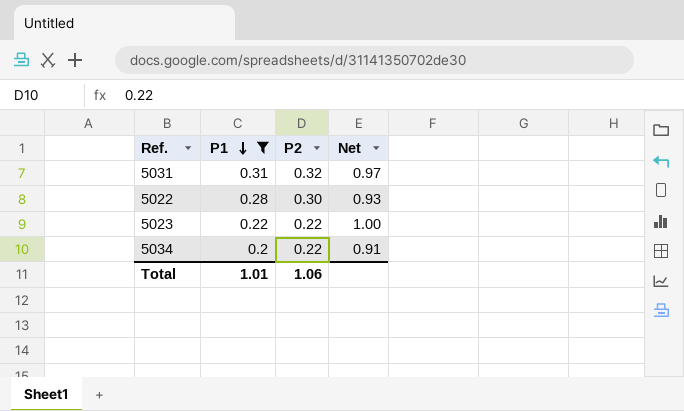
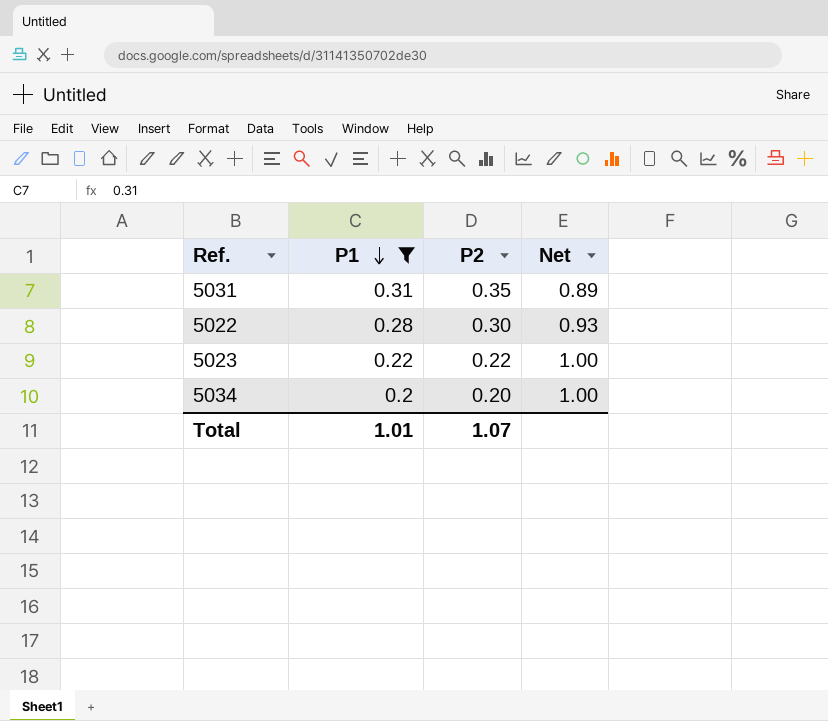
5031 | P2: 0.32 -> 0.35
5031 | Net: 0.97 -> 0.89
5034 | P2: 0.22 -> 0.20
5034 | Net: 0.91 -> 1.00
Total | P2: 1.06 -> 1.07

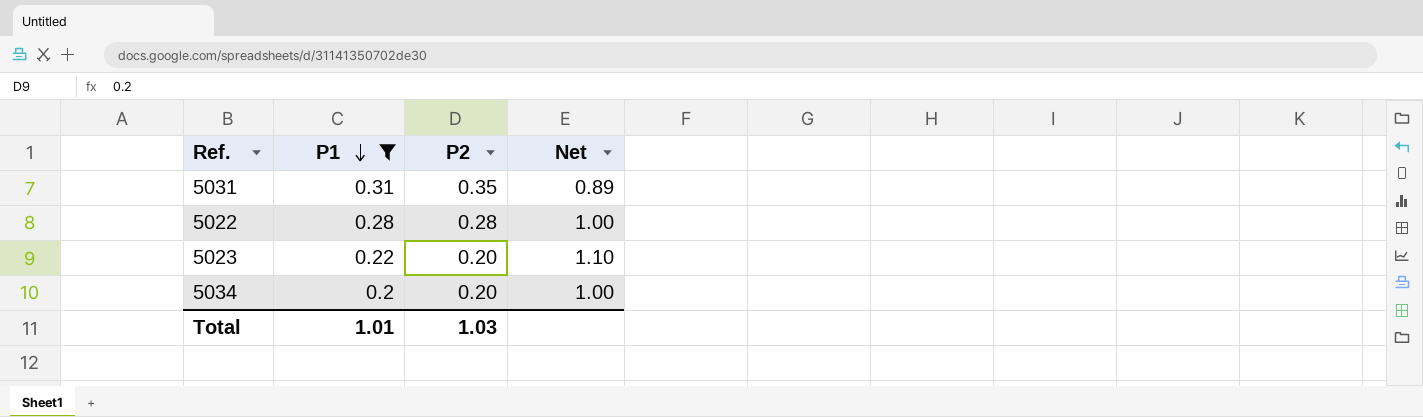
5022 | P2: 0.30 -> 0.28
5022 | Net: 0.93 -> 1.00
5023 | P2: 0.22 -> 0.20
5023 | Net: 1.00 -> 1.10
Total | P2: 1.07 -> 1.03

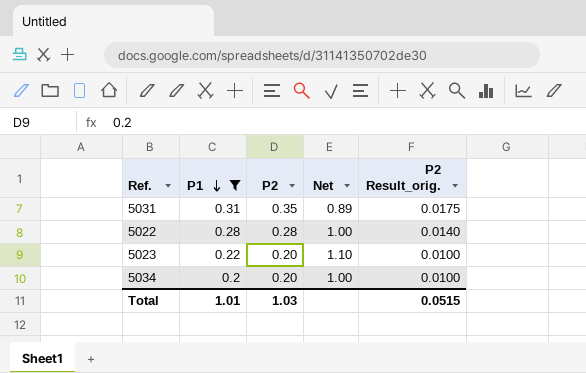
column P2 Result_orig. | formula: none -> [P2] * 0.05

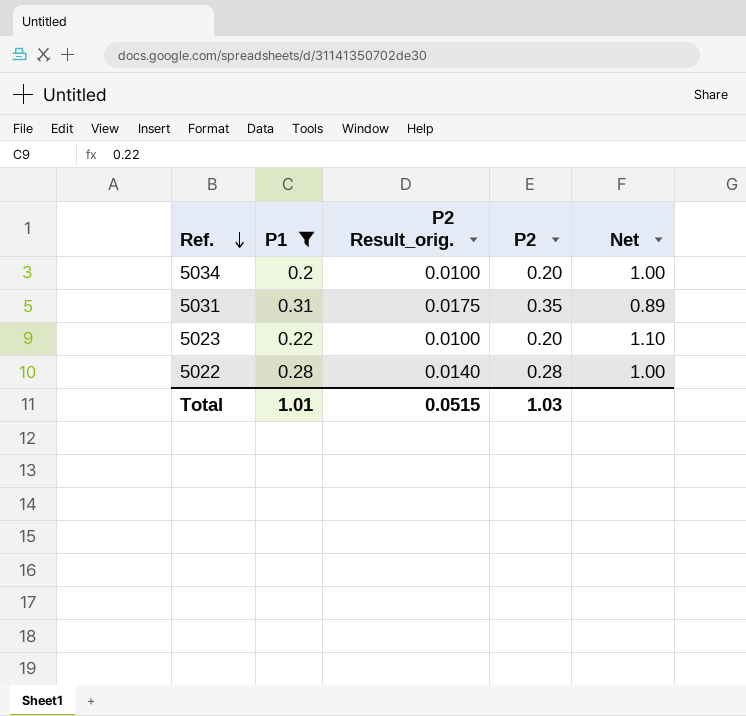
row order: P1 descending -> Ref. descending
column P2 Result_orig. | position: 5 -> 3

